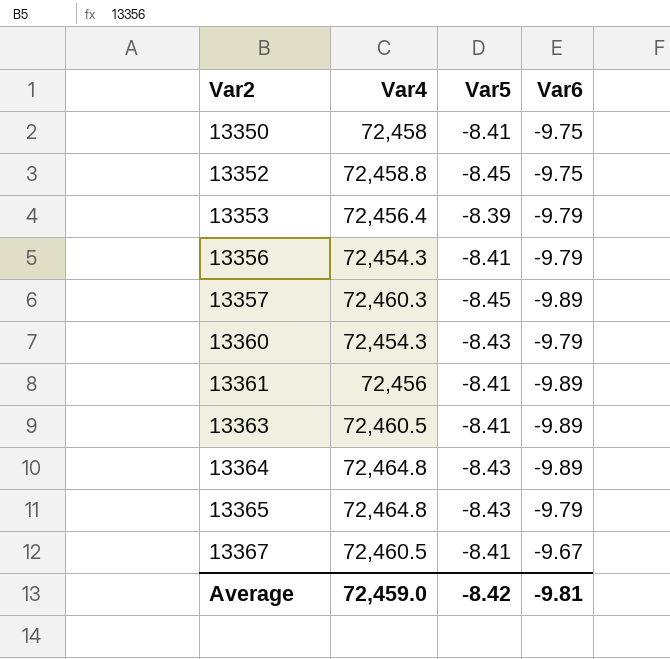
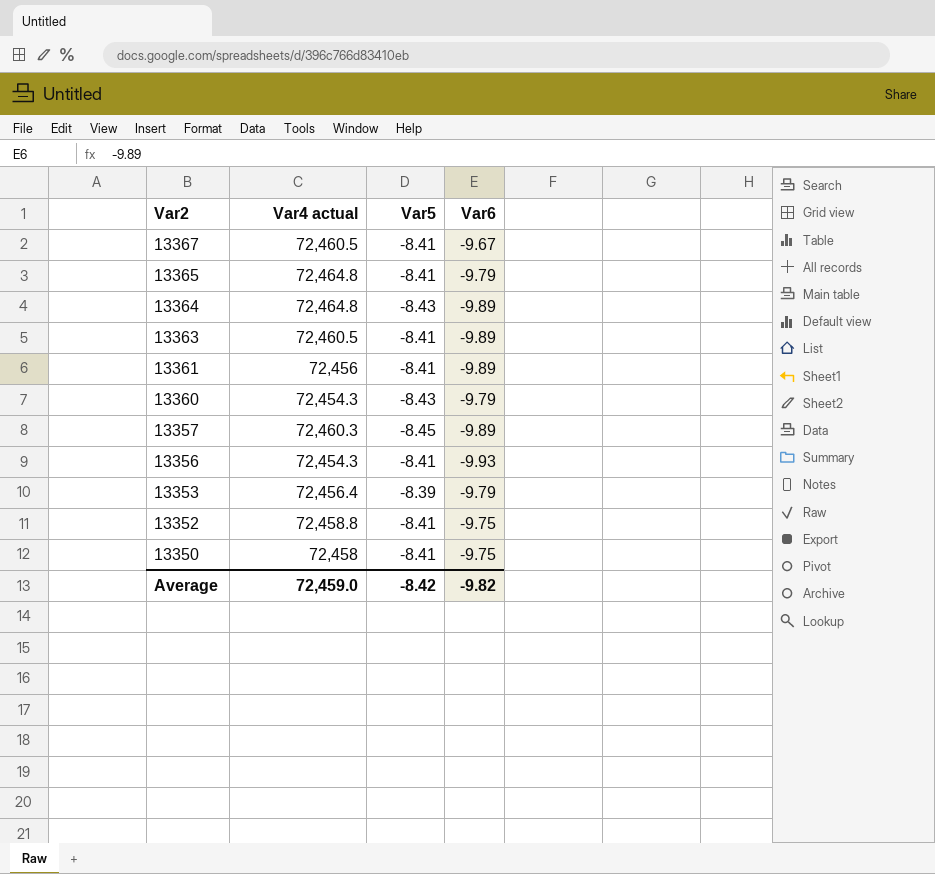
row order: Var2 ascending -> Var2 descending
column name: Var4 -> Var4 actual
13365 | Var5: -8.43 -> -8.41
13356 | Var6: -9.79 -> -9.93
13352 | Var5: -8.45 -> -8.41
Average | Var6: -9.81 -> -9.82

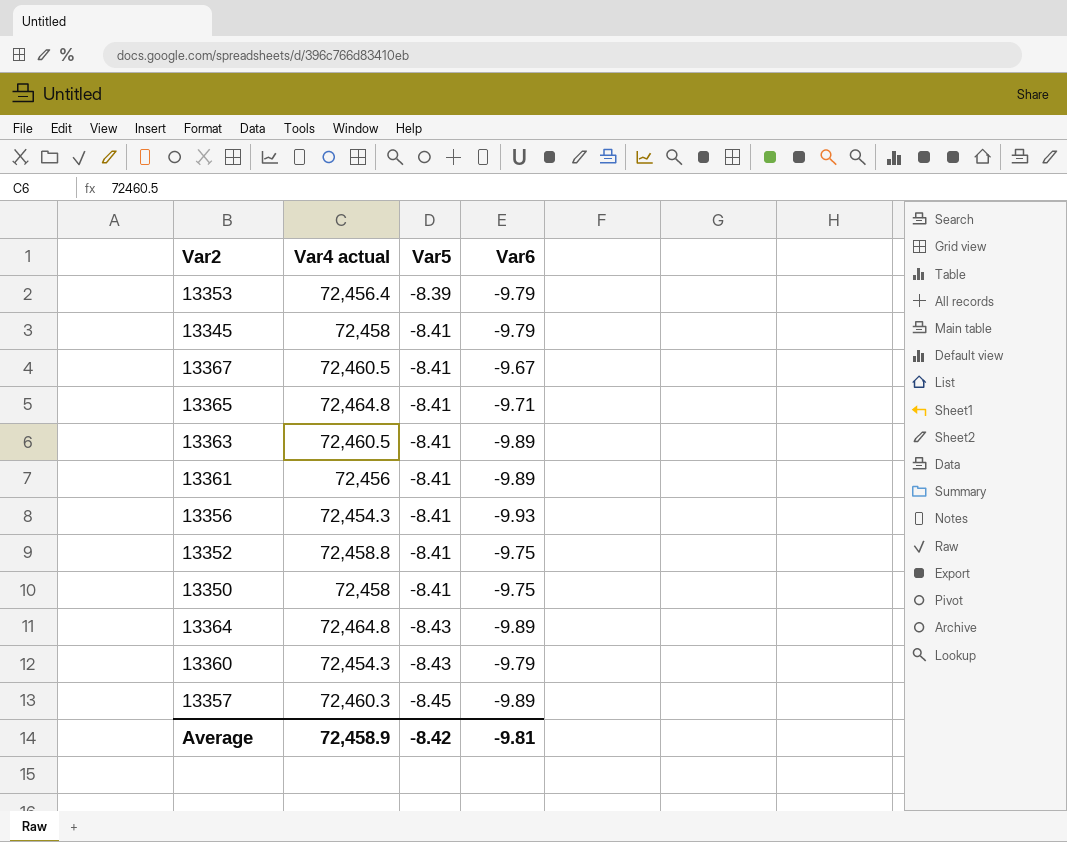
row order: Var2 descending -> Var5 descending
row 13345: none -> 72,458 | -8.41 | -9.79
13365 | Var6: -9.79 -> -9.71
Average | Var4 actual: 72,459.0 -> 72,458.9
Average | Var6: -9.82 -> -9.81

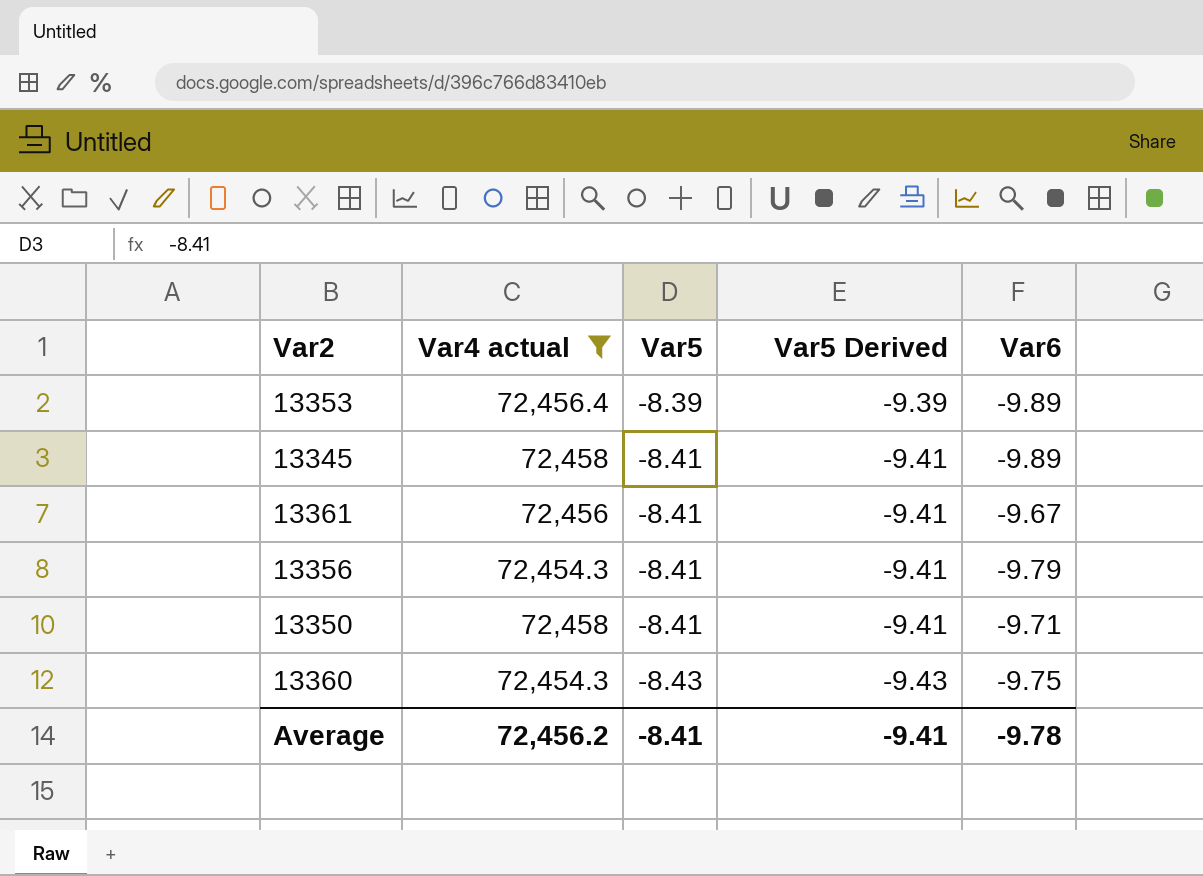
filter: none -> Var4 actual <= 72,458
column Var5 Derived | formula: none -> [Var5] - 1
13353 | Var6: -9.79 -> -9.89
13345 | Var6: -9.79 -> -9.89
13361 | Var6: -9.89 -> -9.67
13356 | Var6: -9.93 -> -9.79
13350 | Var6: -9.75 -> -9.71
13360 | Var6: -9.79 -> -9.75
Average | Var4 actual: 72,458.9 -> 72,456.2
Average | Var5: -8.42 -> -8.41
Average | Var6: -9.81 -> -9.78

